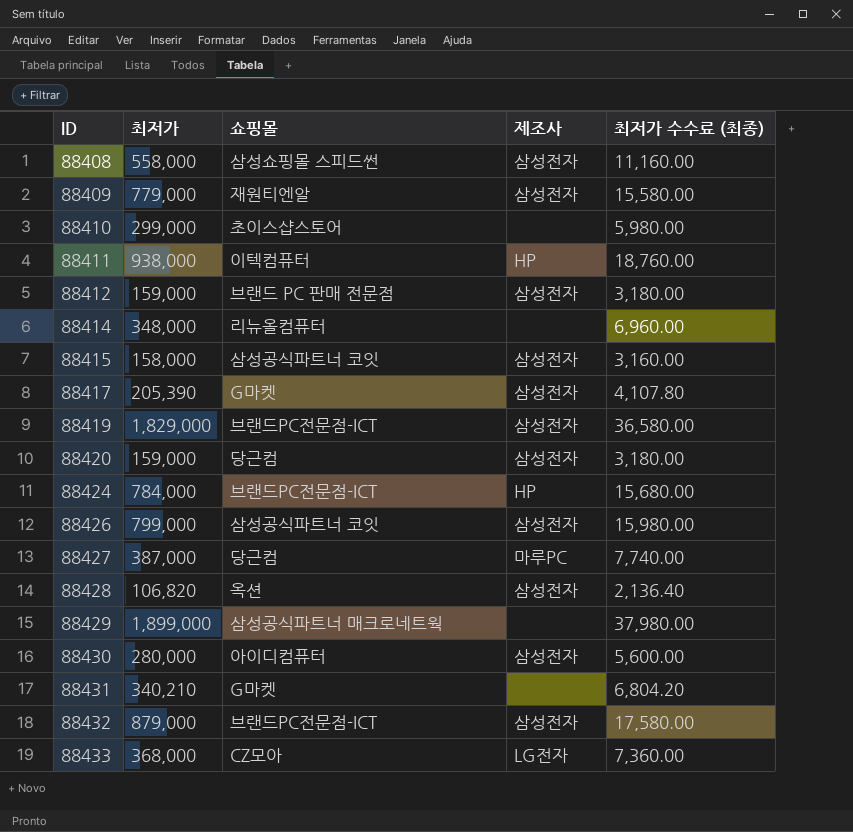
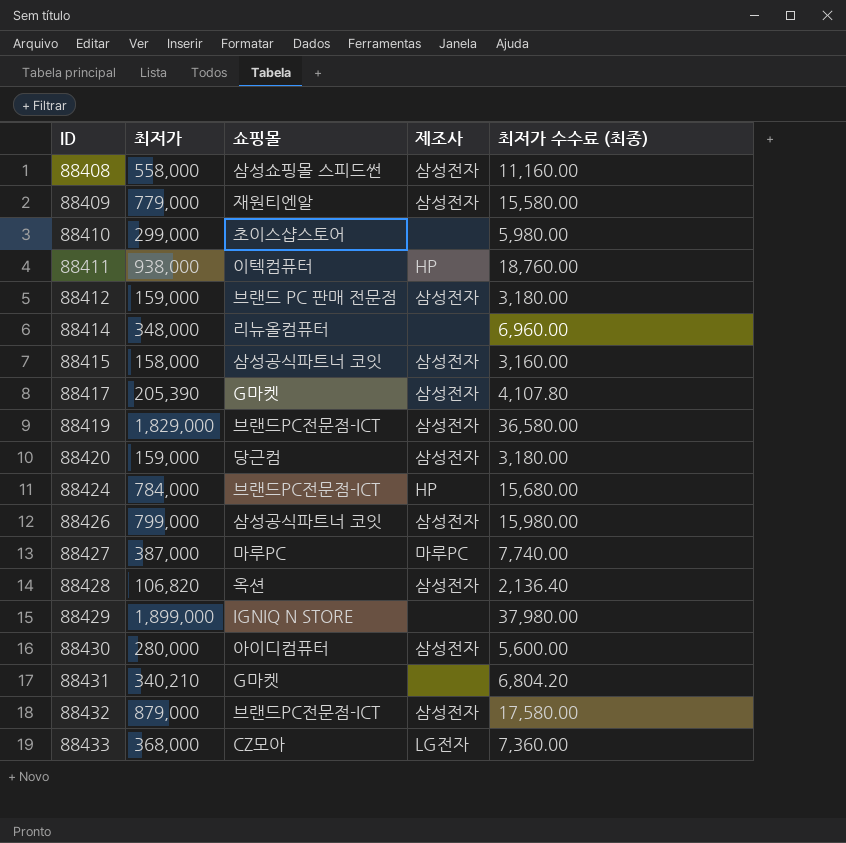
88427 | 쇼핑몰: 당근컴 -> 마루PC
88429 | 쇼핑몰: 삼성공식파트너 매크로네트웍 -> IGNIQ N STORE

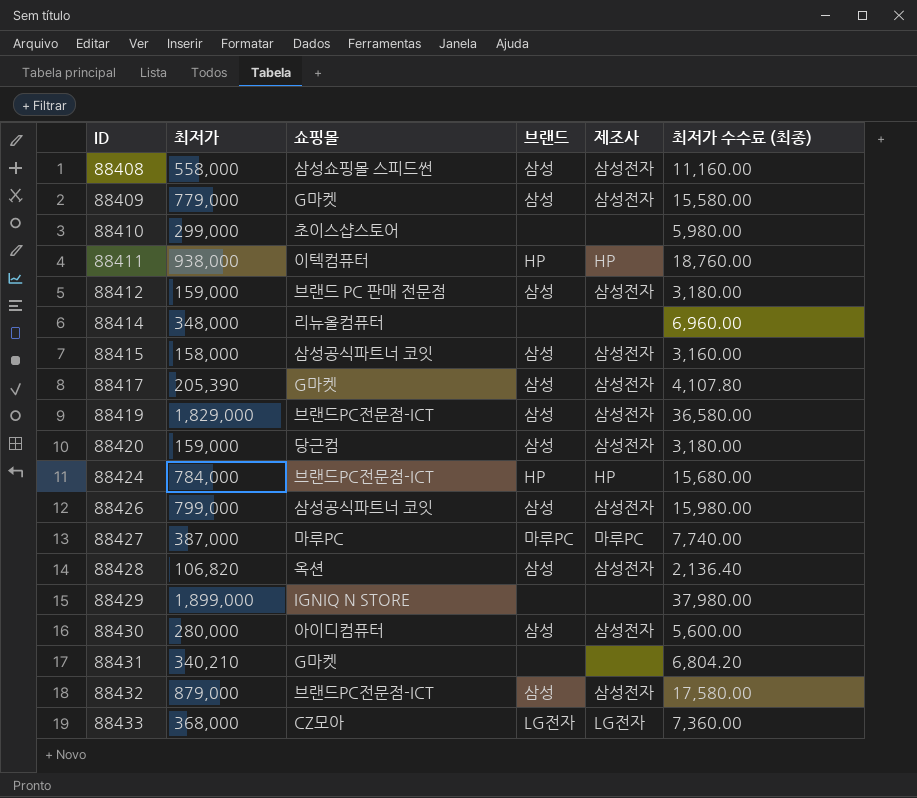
column 브랜드 | position: none -> 4
88409 | 쇼핑몰: 재원티엔알 -> G마켓

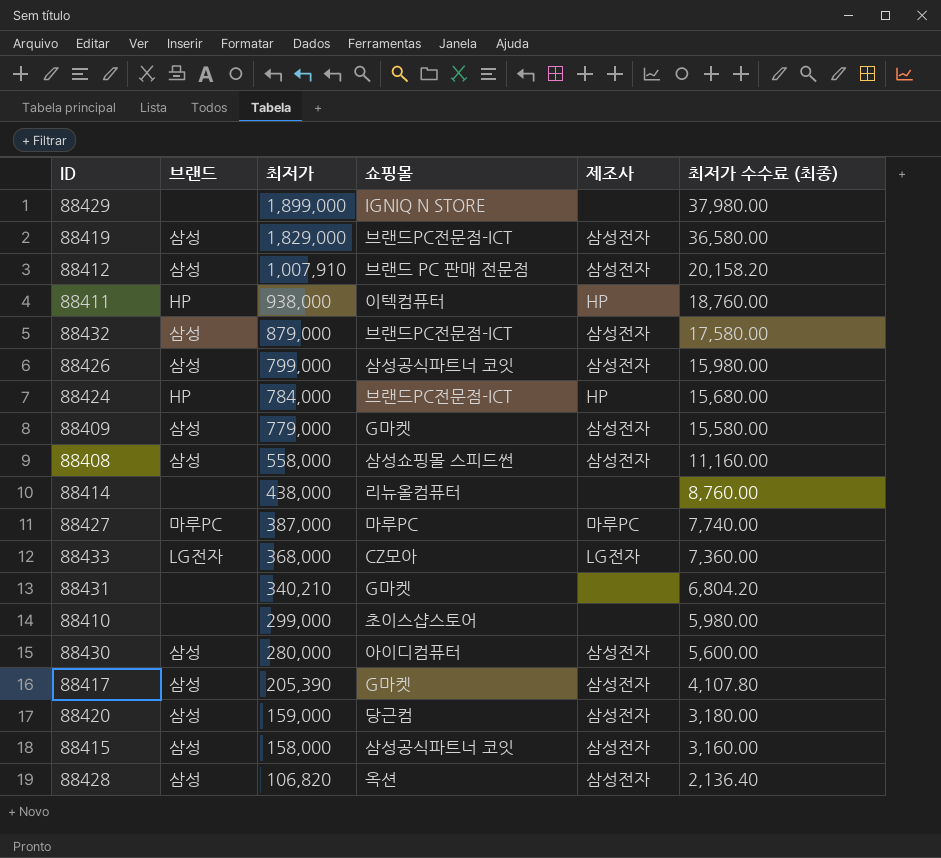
row order: ID ascending -> 최저가 descending
column 브랜드 | position: 4 -> 2
88412 | 최저가: 159,000 -> 1,007,910
88412 | 최저가 수수료 (최종): 3,180.00 -> 20,158.20
88414 | 최저가: 348,000 -> 438,000
88414 | 최저가 수수료 (최종): 6,960.00 -> 8,760.00

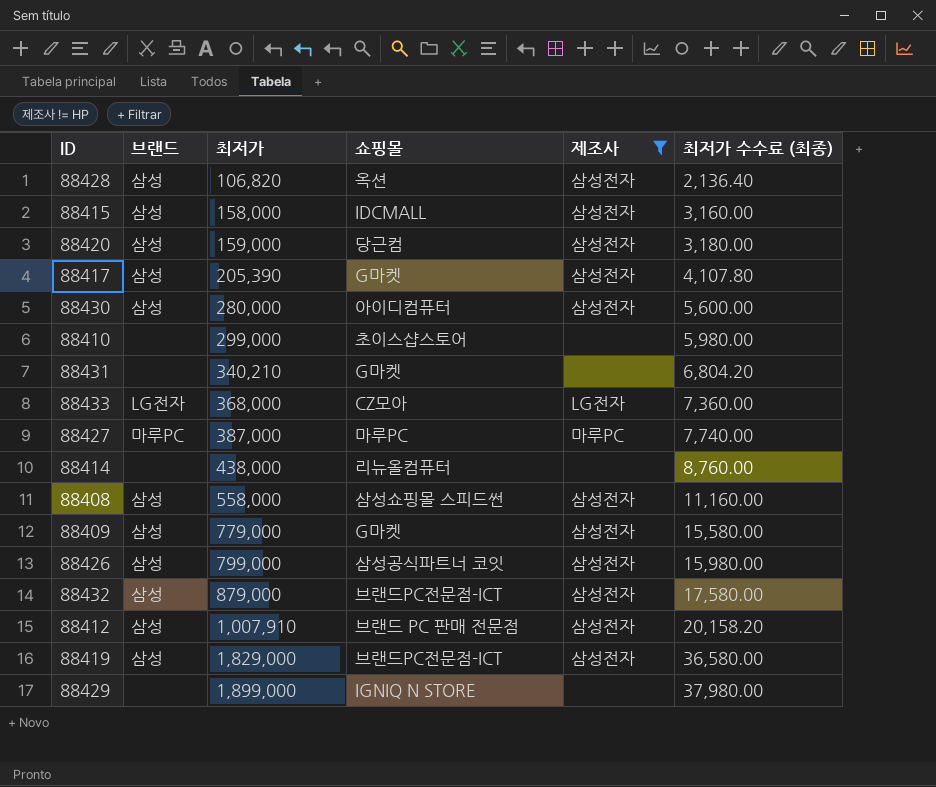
filter: none -> 제조사 != HP
row order: 최저가 descending -> 최저가 ascending
88415 | 쇼핑몰: 삼성공식파트너 코잇 -> IDCMALL

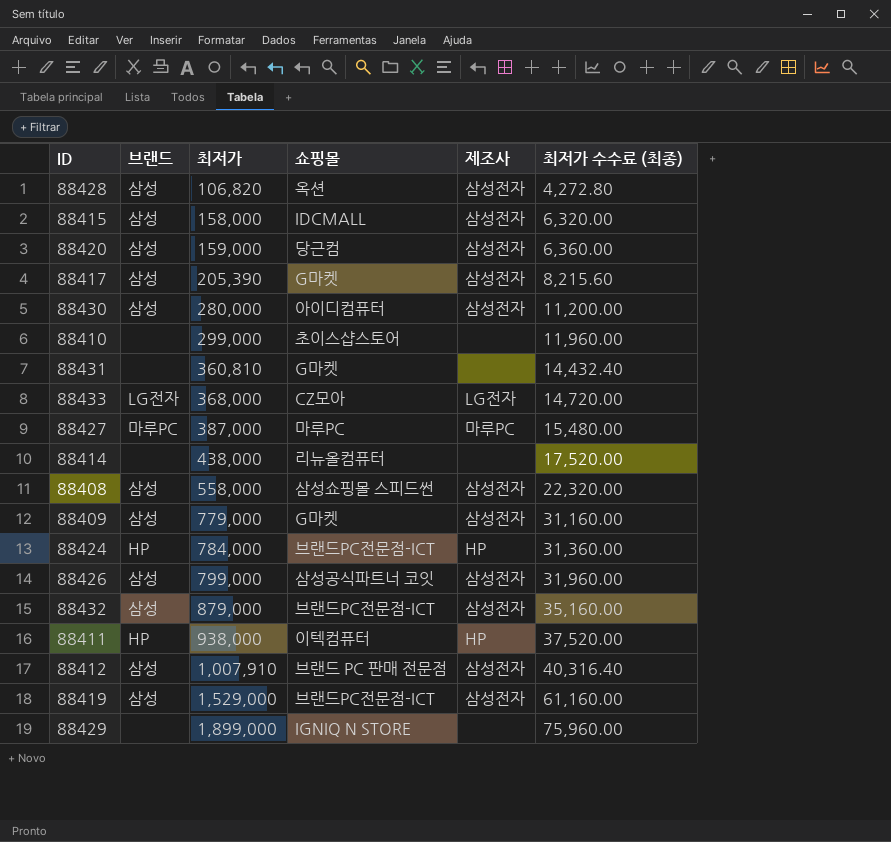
filter: 제조사 != HP -> none
column 최저가 수수료 (최종) | formula: [최저가] * 0.02 -> [최저가] * 0.04
88431 | 최저가: 340,210 -> 360,810
88419 | 최저가: 1,829,000 -> 1,529,000

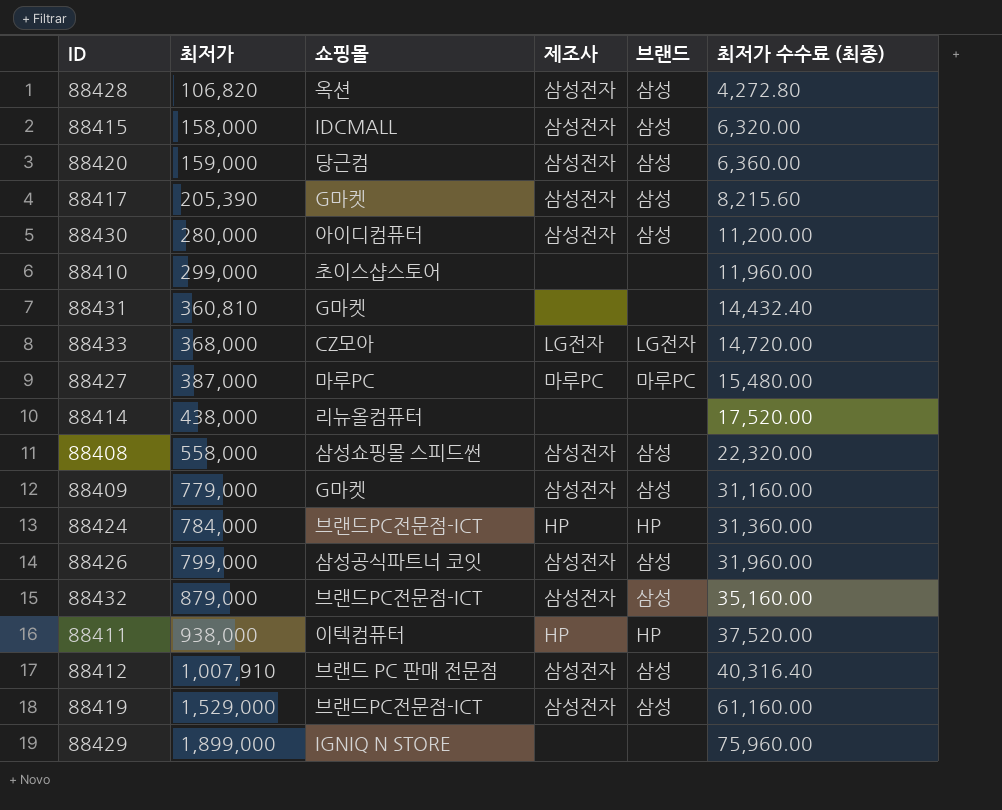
column 브랜드 | position: 2 -> 5

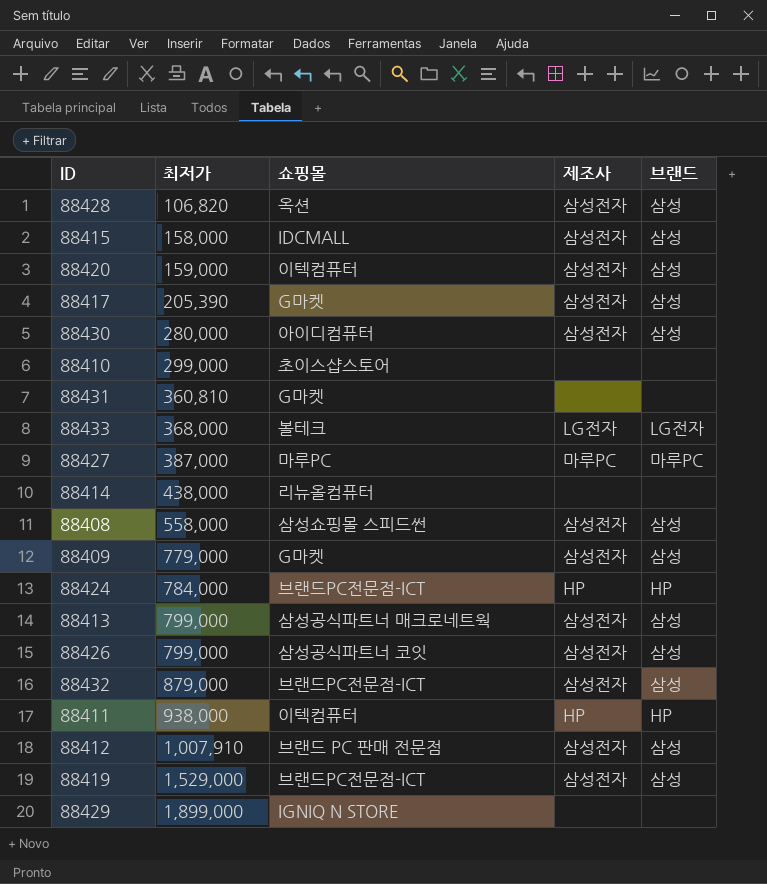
column 최저가 수수료 (최종) | formula: [최저가] * 0.04 -> none
88420 | 쇼핑몰: 당근컴 -> 이텍컴퓨터
88433 | 쇼핑몰: CZ모아 -> 볼테크
row 88413: none -> 799,000 | 삼성공식파트너 매크로네트웍 | 삼성전자 | 삼성

